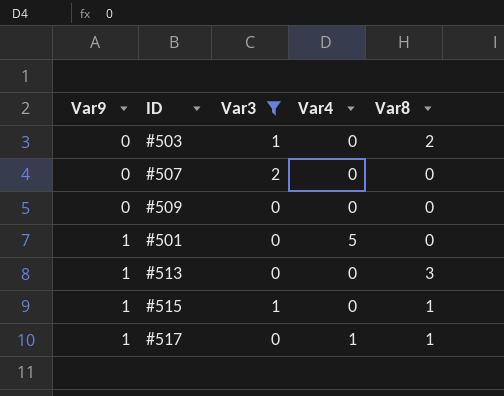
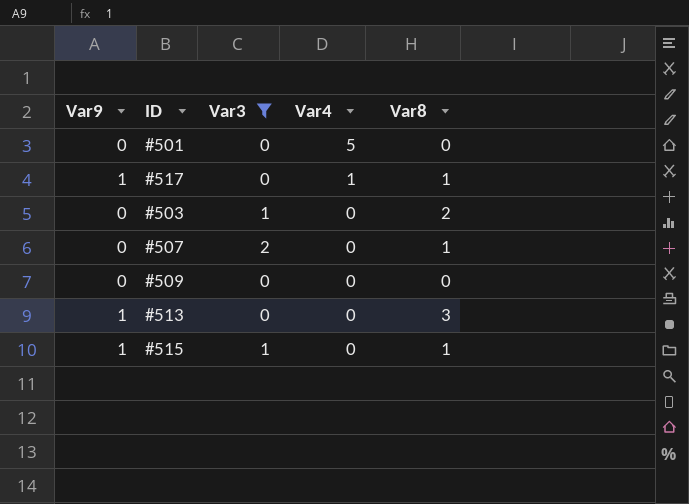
row order: Var9 ascending -> Var4 descending
#501 | Var9: 1 -> 0
#507 | Var8: 0 -> 1

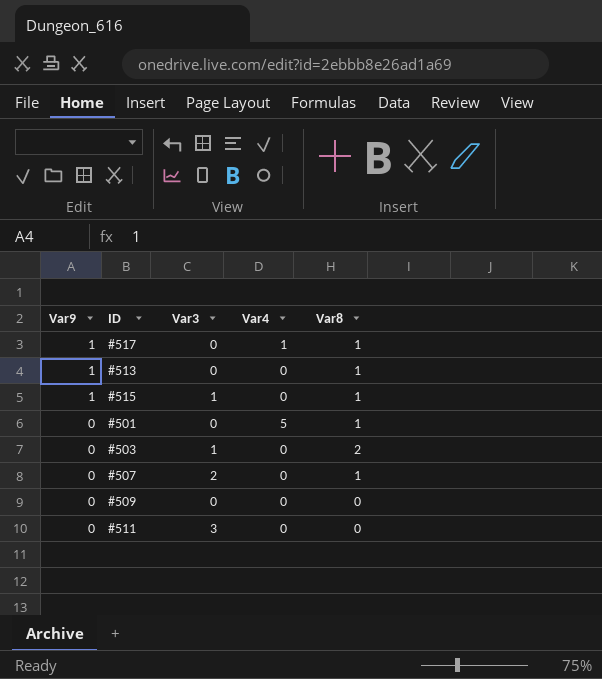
filter: Var3 != 3 -> none
row order: Var4 descending -> Var9 descending
#513 | Var8: 3 -> 1
#501 | Var8: 0 -> 1

